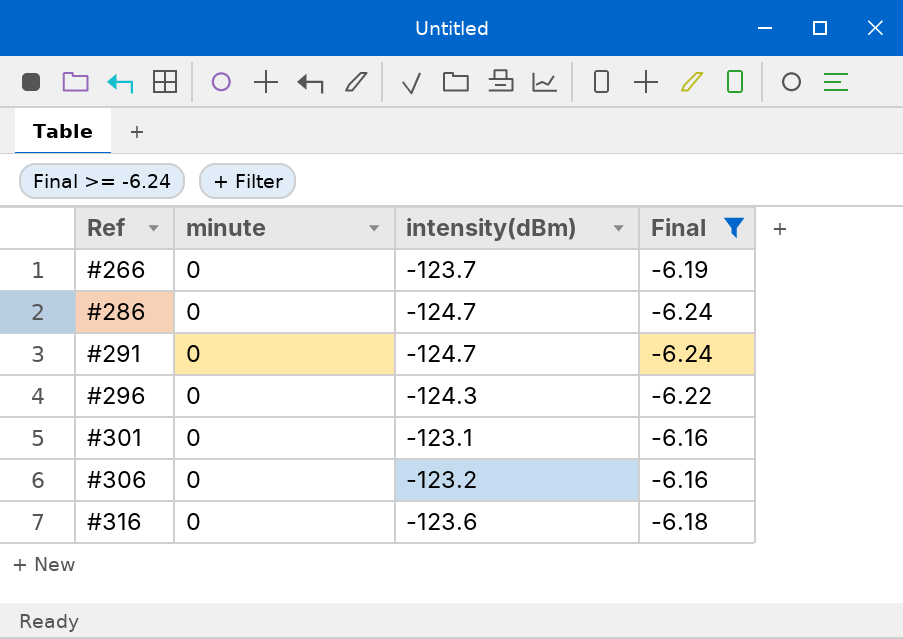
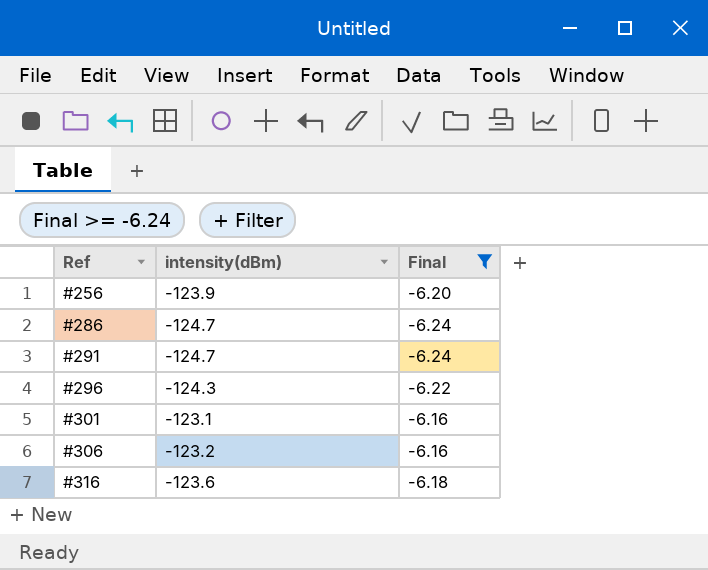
column minute | position: 2 -> none
row #266: 0 | -123.7 | -6.19 -> none
row #256: none -> -123.9 | -6.20

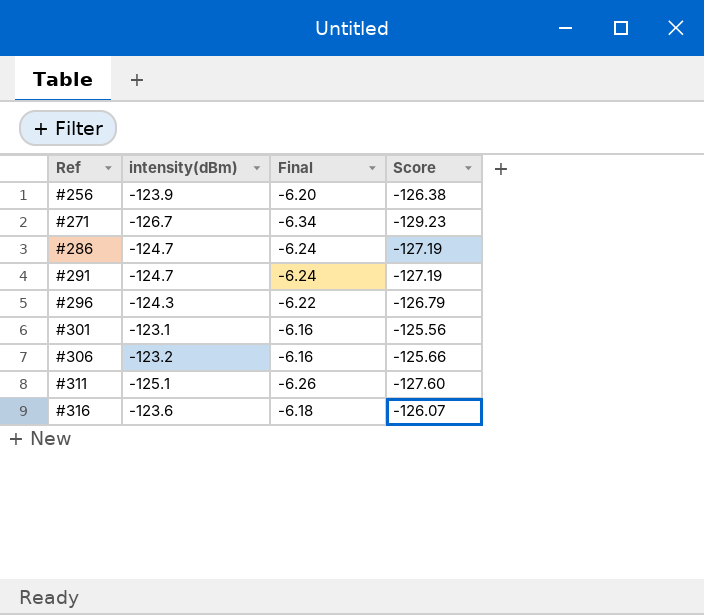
filter: Final >= -6.24 -> none
column Score | formula: none -> [intensity(dBm)] * 1.02

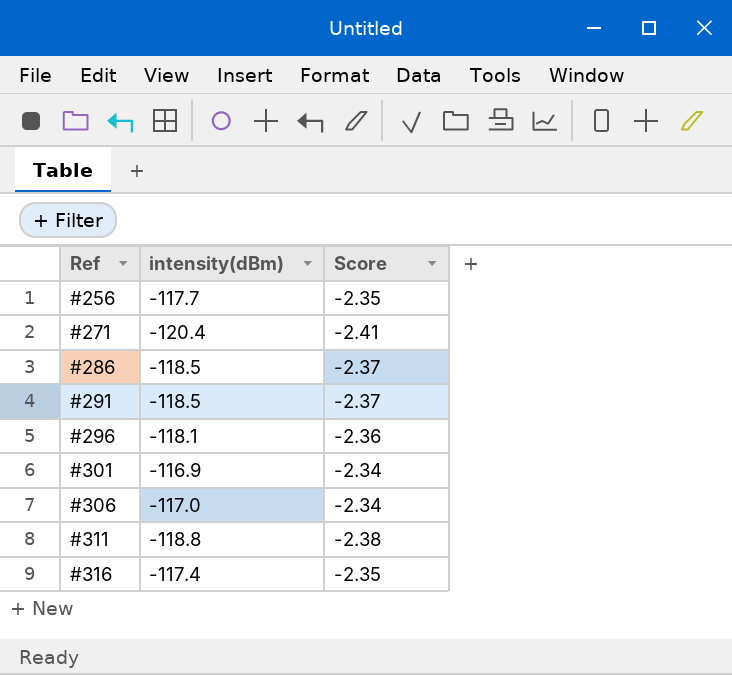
column Final | formula: [intensity(dBm)] * 0.05 -> none
column Score | formula: [intensity(dBm)] * 1.02 -> [intensity(dBm)] * 0.02
#256 | intensity(dBm): -123.9 -> -117.7
#271 | intensity(dBm): -126.7 -> -120.4
#286 | intensity(dBm): -124.7 -> -118.5
#291 | intensity(dBm): -124.7 -> -118.5
#296 | intensity(dBm): -124.3 -> -118.1
#301 | intensity(dBm): -123.1 -> -116.9
#306 | intensity(dBm): -123.2 -> -117.0
#311 | intensity(dBm): -125.1 -> -118.8
#316 | intensity(dBm): -123.6 -> -117.4

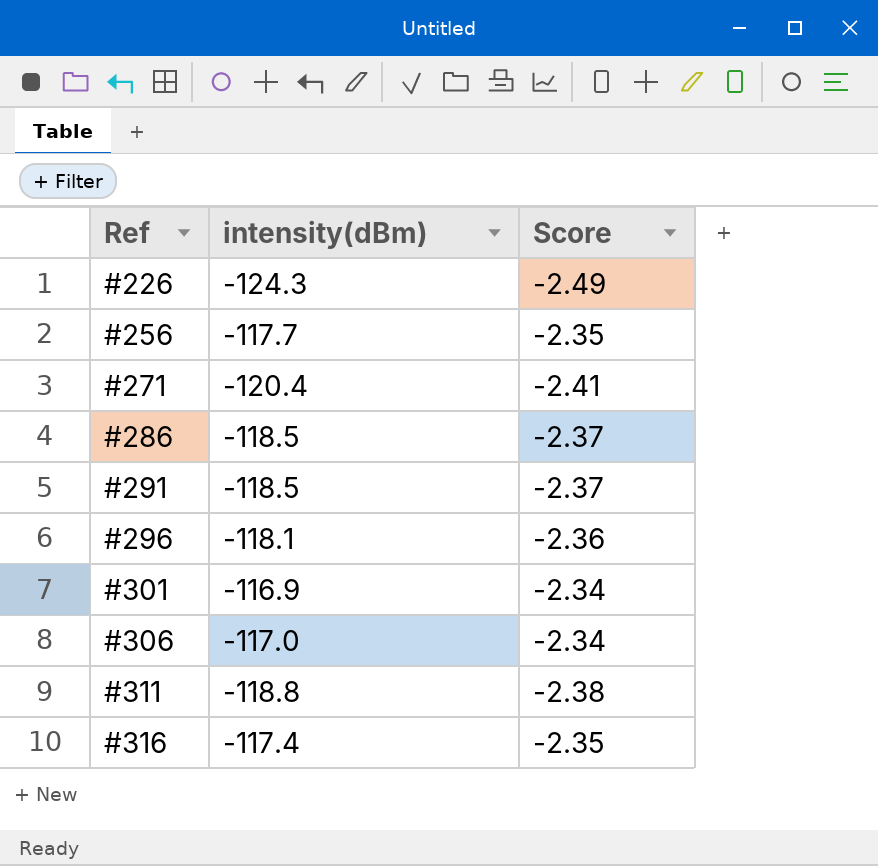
row #226: none -> -124.3 | -2.49

